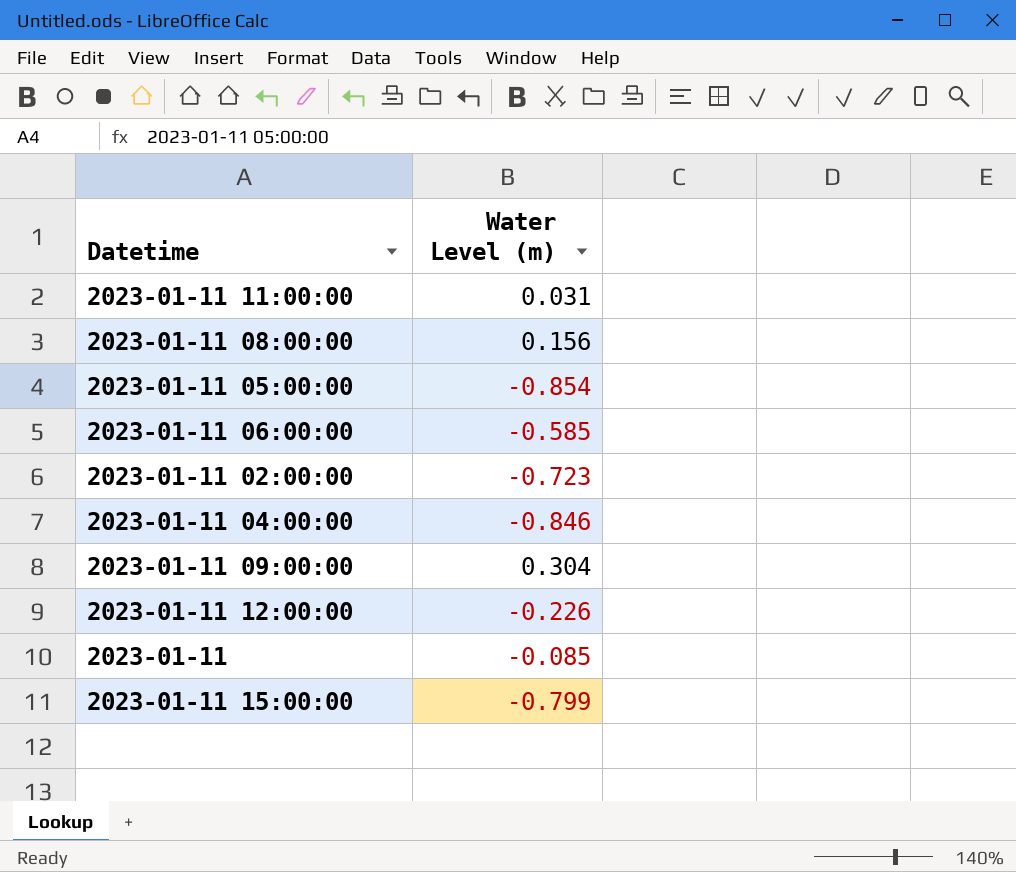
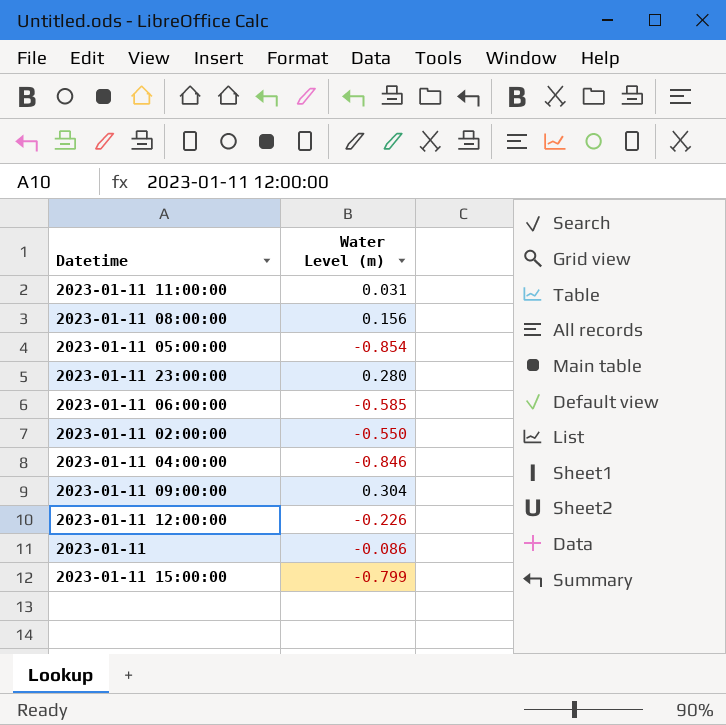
row 2023-01-11 23:00:00: none -> 0.280
2023-01-11 02:00:00 | Water Level (m): -0.723 -> -0.550
2023-01-11 | Water Level (m): -0.085 -> -0.086

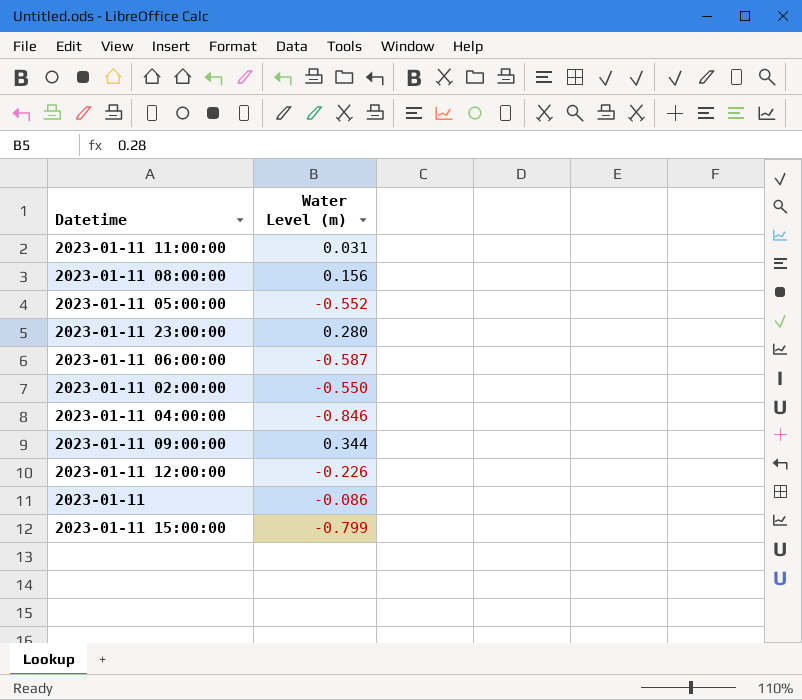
2023-01-11 05:00:00 | Water Level (m): -0.854 -> -0.552
2023-01-11 06:00:00 | Water Level (m): -0.585 -> -0.587
2023-01-11 09:00:00 | Water Level (m): 0.304 -> 0.344

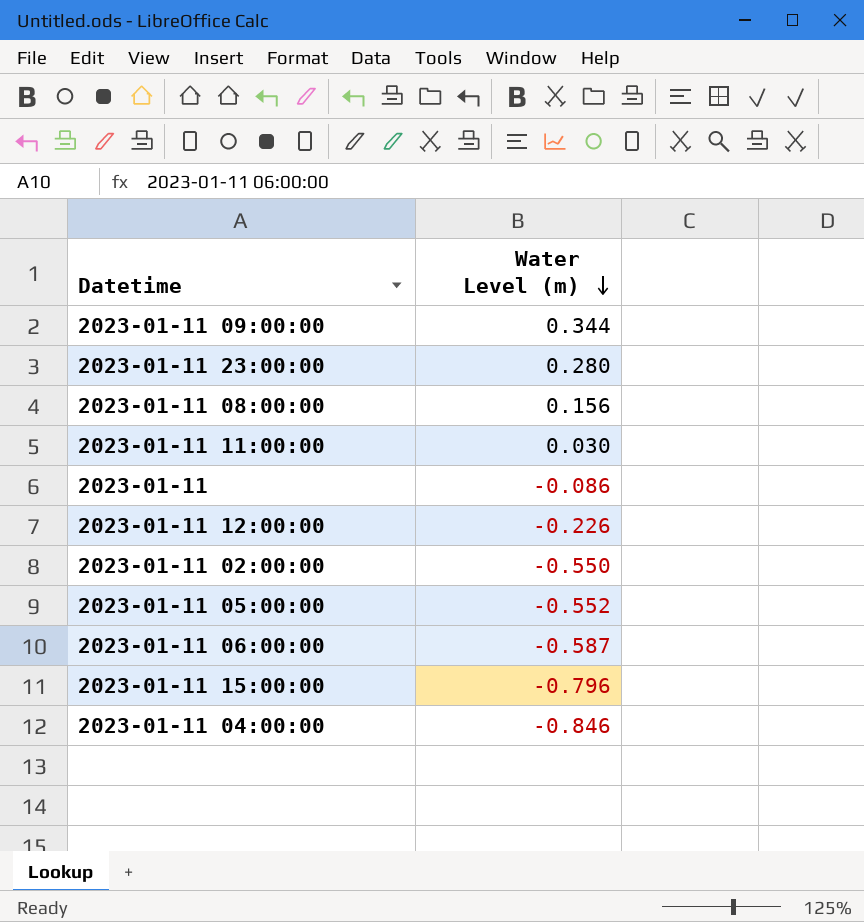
row order: none -> Water Level (m) descending
2023-01-11 11:00:00 | Water Level (m): 0.031 -> 0.030
2023-01-11 15:00:00 | Water Level (m): -0.799 -> -0.796

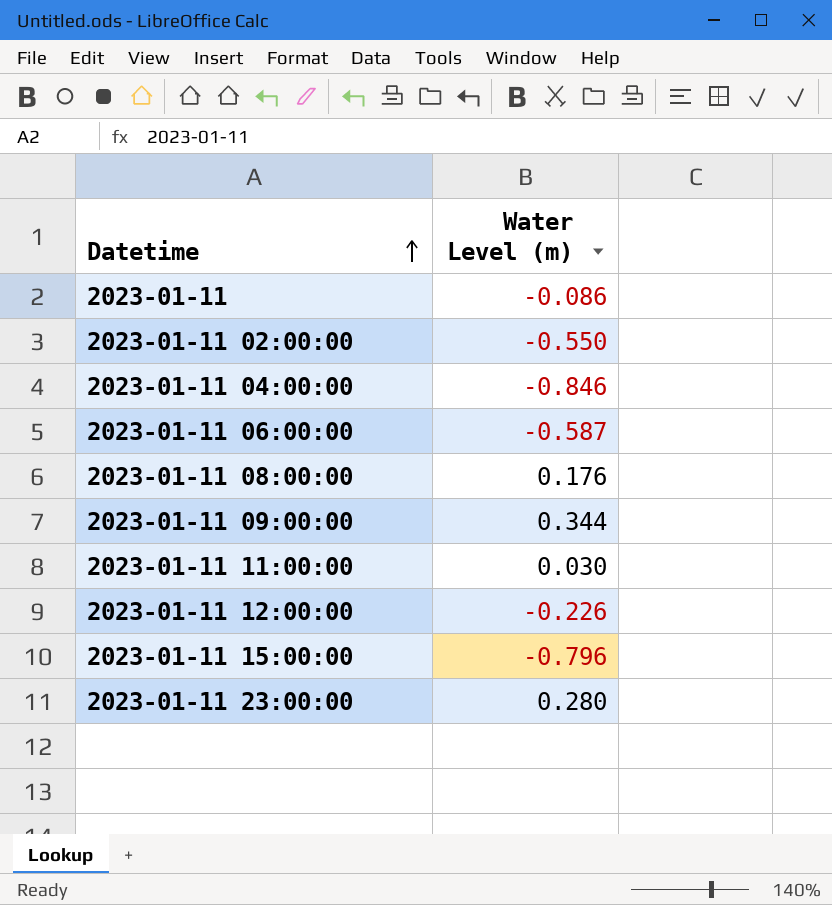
row order: Water Level (m) descending -> Datetime ascending
row 2023-01-11 05:00:00: -0.552 -> none
2023-01-11 08:00:00 | Water Level (m): 0.156 -> 0.176

